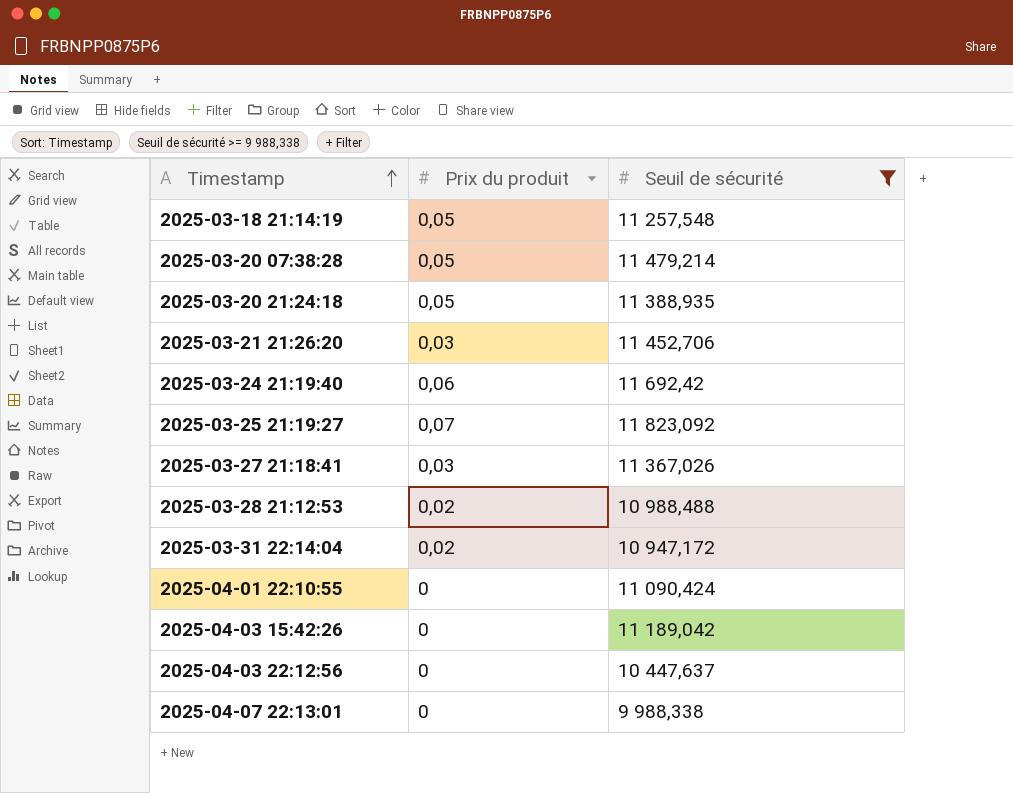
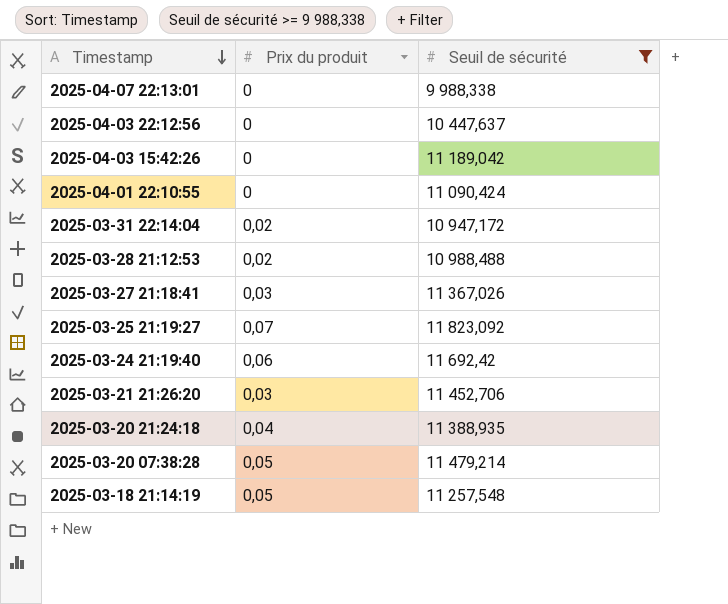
row order: Timestamp ascending -> Timestamp descending
2025-03-20 21:24:18 | Prix du produit: 0,05 -> 0,04

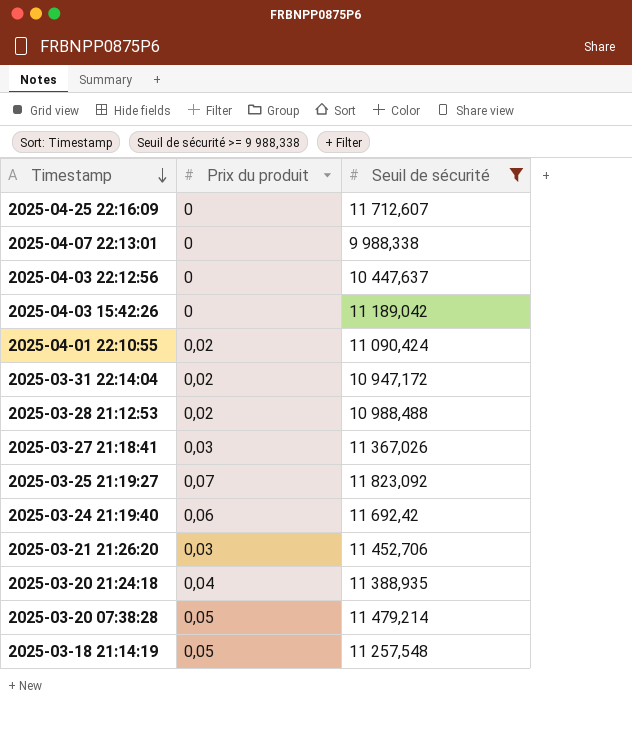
row 2025-04-25 22:16:09: none -> 0 | 11 712,607
2025-04-01 22:10:55 | Prix du produit: 0 -> 0,02

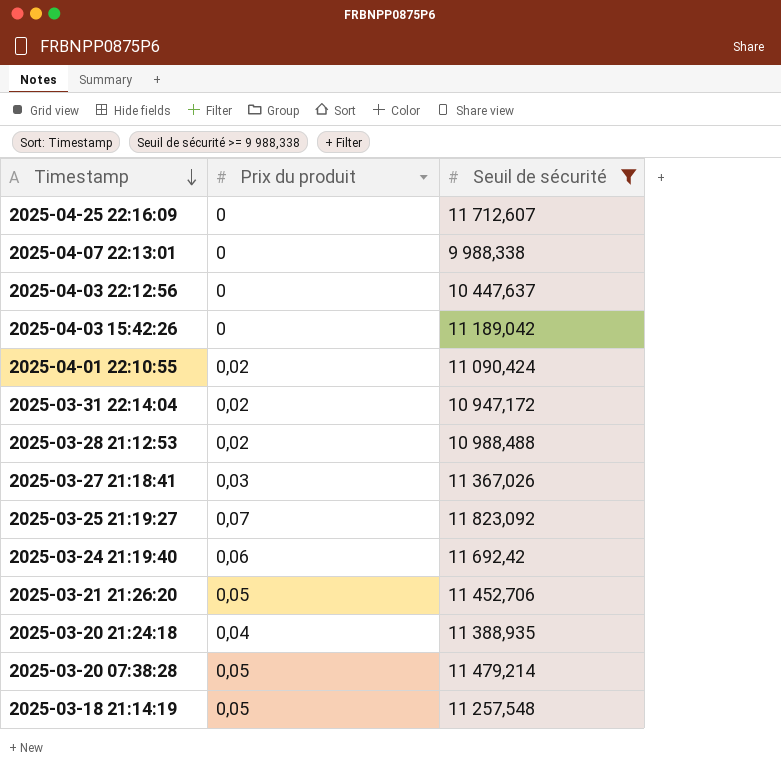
2025-03-21 21:26:20 | Prix du produit: 0,03 -> 0,05

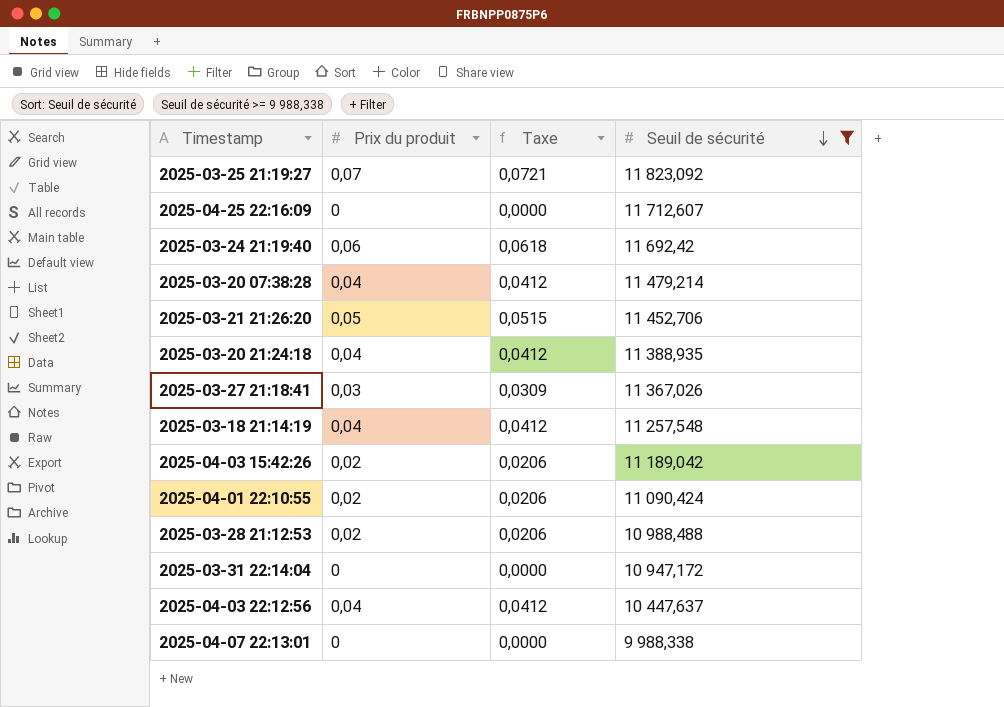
row order: Timestamp descending -> Seuil de sécurité descending
column Taxe | formula: none -> [Prix du produit] * 1,03
2025-03-20 07:38:28 | Prix du produit: 0,05 -> 0,04
2025-03-18 21:14:19 | Prix du produit: 0,05 -> 0,04
2025-04-03 15:42:26 | Prix du produit: 0 -> 0,02
2025-03-31 22:14:04 | Prix du produit: 0,02 -> 0
2025-04-03 22:12:56 | Prix du produit: 0 -> 0,04

